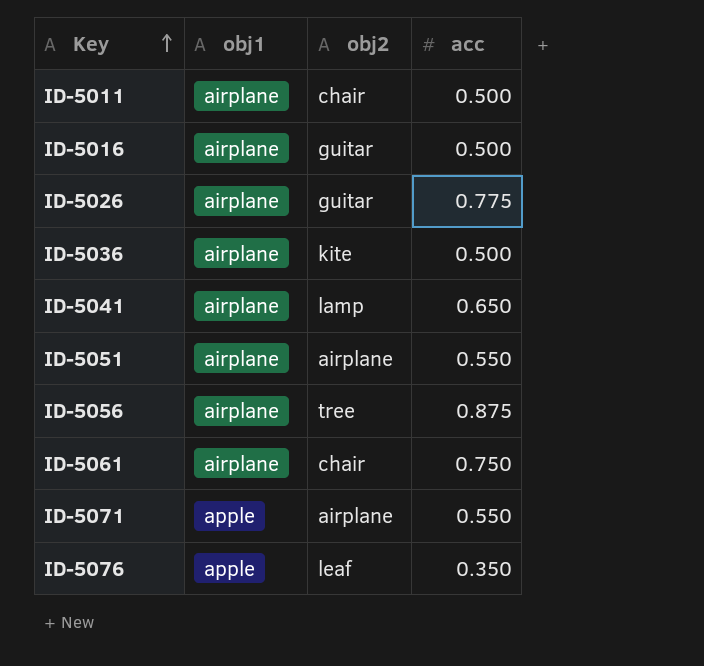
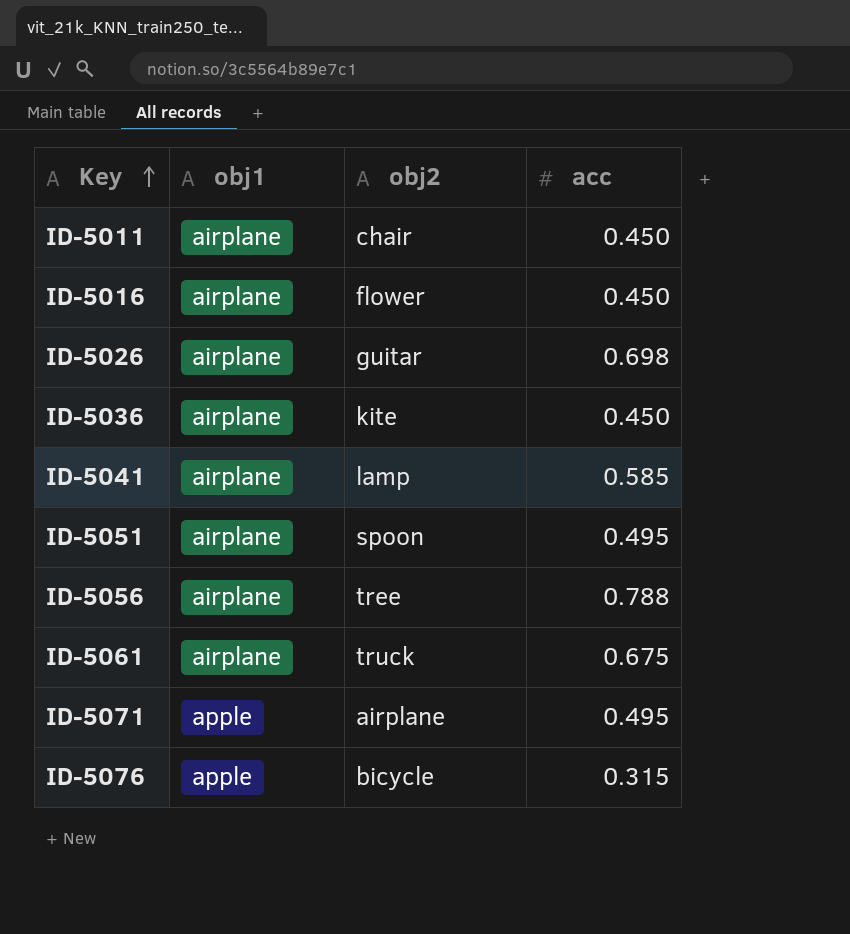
ID-5011 | acc: 0.500 -> 0.450
ID-5016 | obj2: guitar -> flower
ID-5016 | acc: 0.500 -> 0.450
ID-5026 | acc: 0.775 -> 0.698
ID-5036 | acc: 0.500 -> 0.450
ID-5041 | acc: 0.650 -> 0.585
ID-5051 | obj2: airplane -> spoon
ID-5051 | acc: 0.550 -> 0.495
ID-5056 | acc: 0.875 -> 0.788
ID-5061 | obj2: chair -> truck
ID-5061 | acc: 0.750 -> 0.675
ID-5071 | acc: 0.550 -> 0.495
ID-5076 | obj2: leaf -> bicycle
ID-5076 | acc: 0.350 -> 0.315

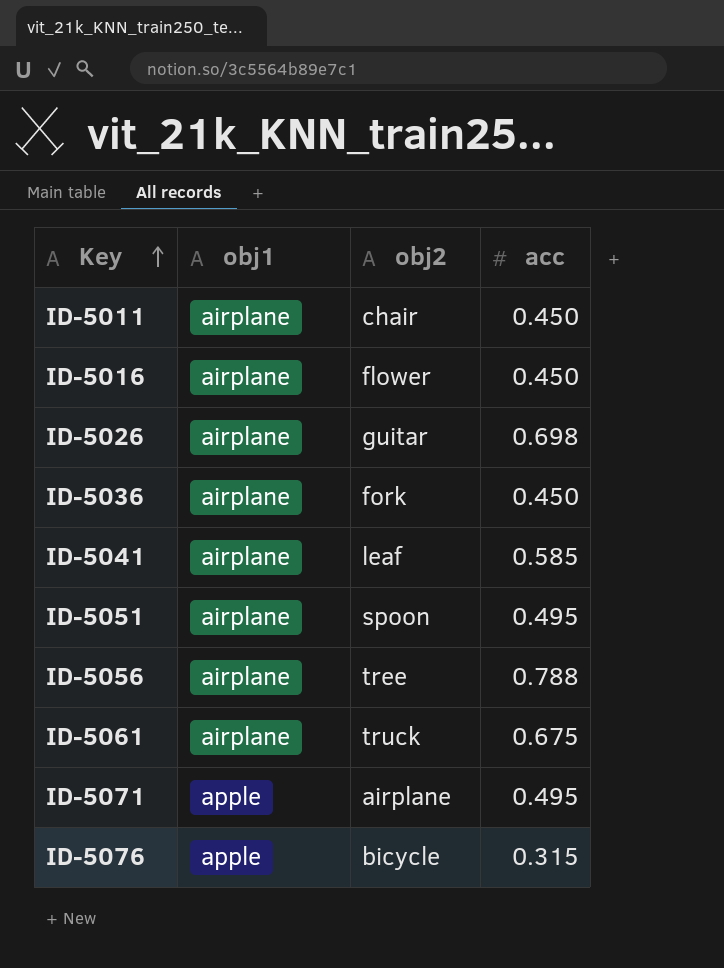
ID-5036 | obj2: kite -> fork
ID-5041 | obj2: lamp -> leaf

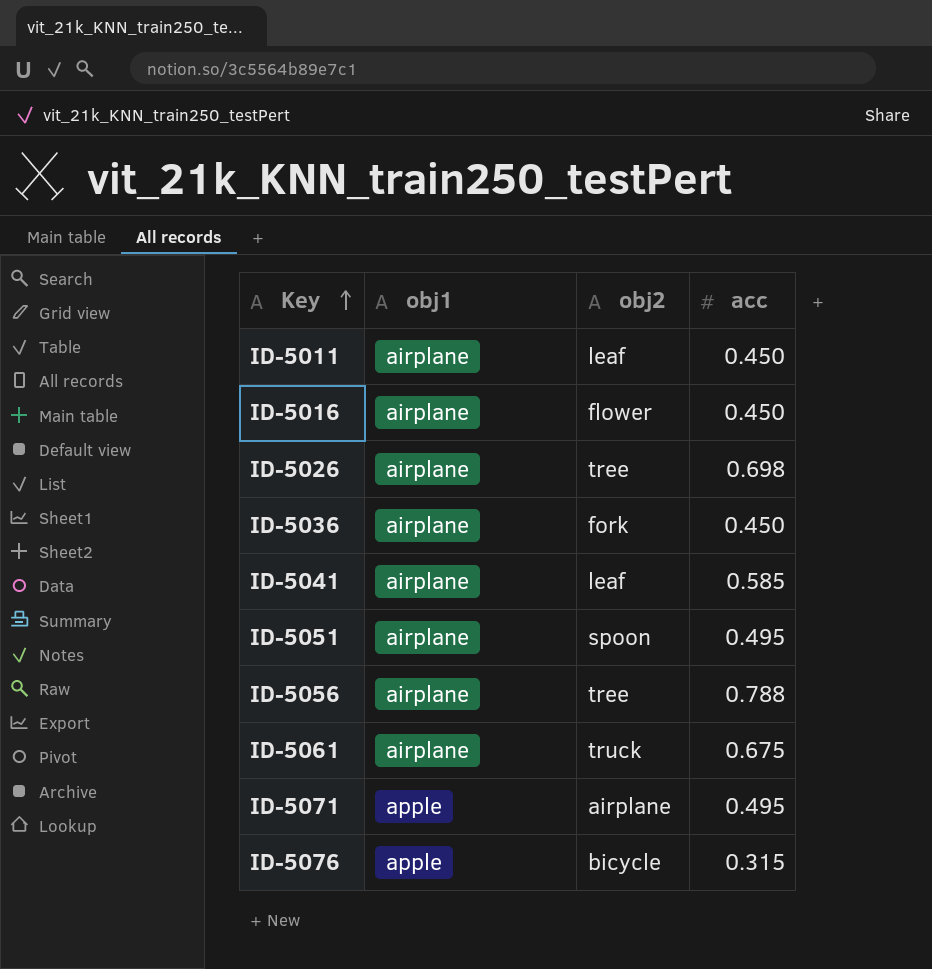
ID-5011 | obj2: chair -> leaf
ID-5026 | obj2: guitar -> tree

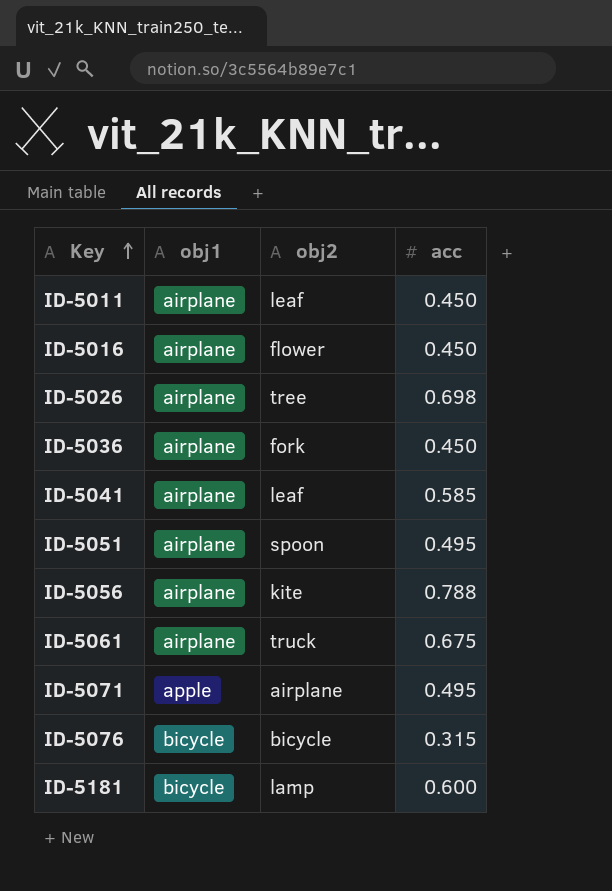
ID-5056 | obj2: tree -> kite
ID-5076 | obj1: apple -> bicycle
row ID-5181: none -> bicycle | lamp | 0.600

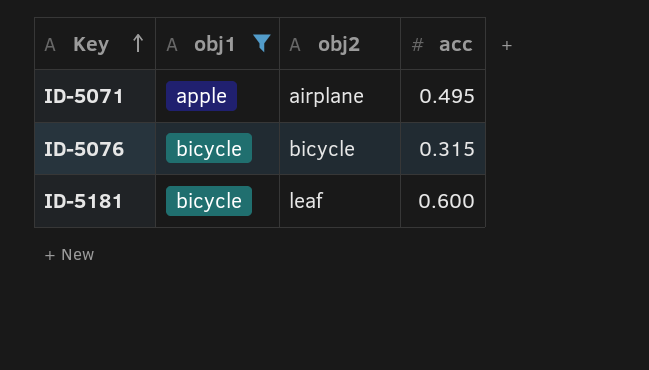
filter: none -> obj1 != airplane
ID-5181 | obj2: lamp -> leaf

